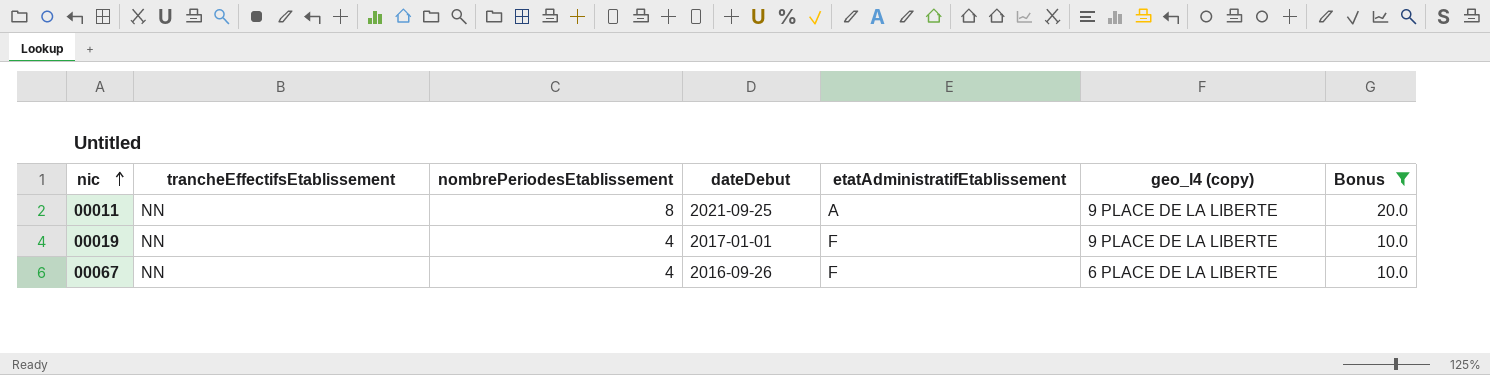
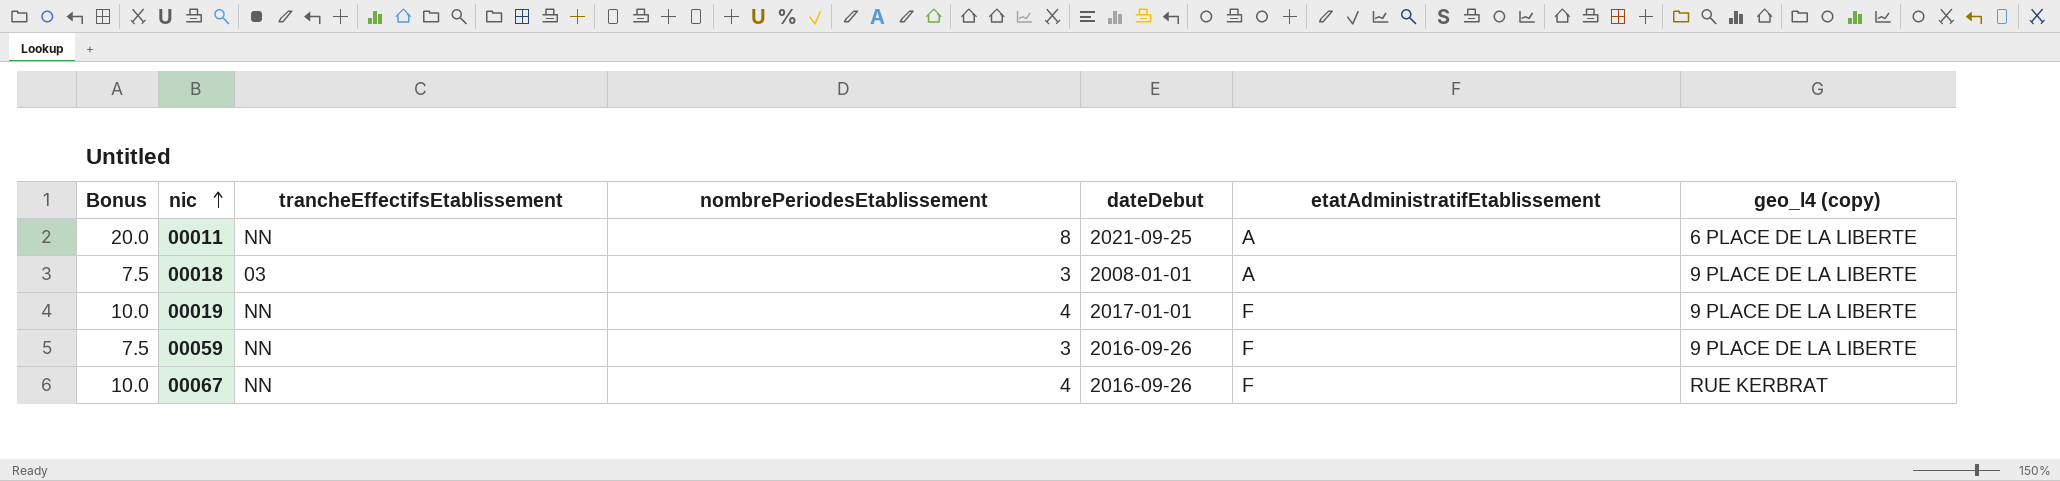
filter: Bonus != 7.5 -> none
column Bonus | position: 7 -> 1
00011 | geo_l4 (copy): 9 PLACE DE LA LIBERTE -> 6 PLACE DE LA LIBERTE
00067 | geo_l4 (copy): 6 PLACE DE LA LIBERTE -> RUE KERBRAT

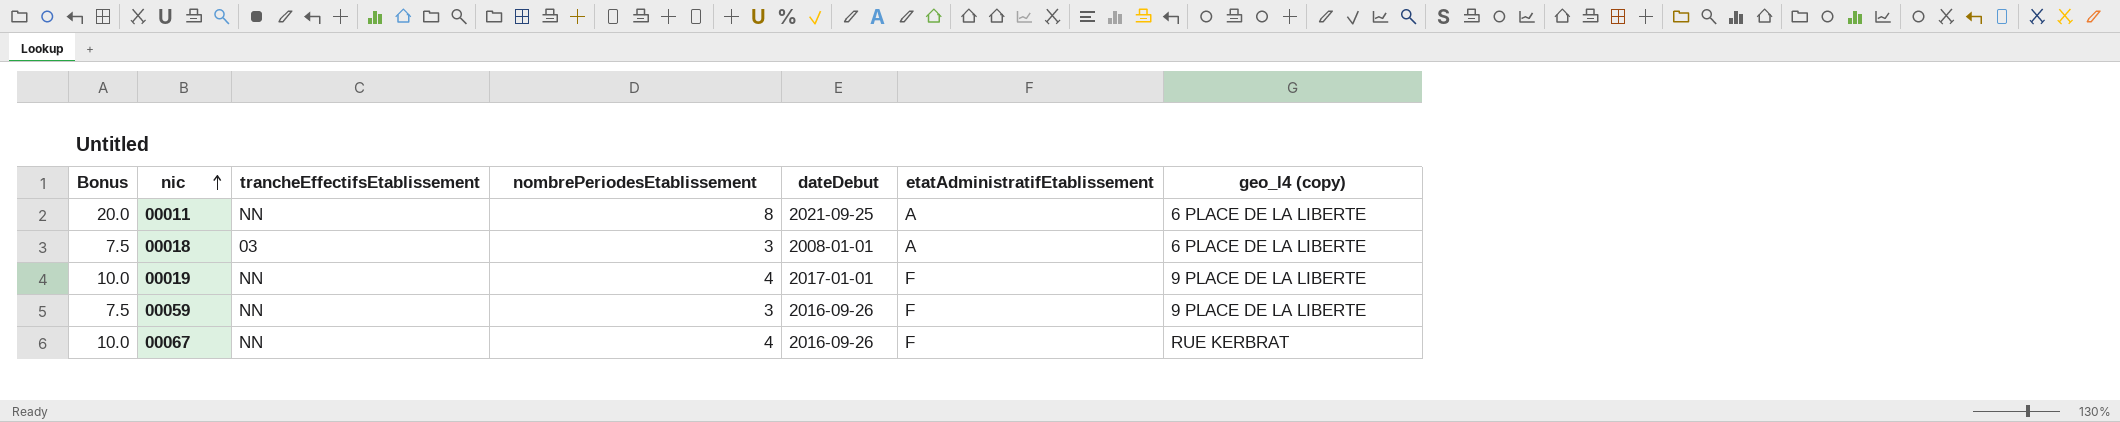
00018 | geo_l4 (copy): 9 PLACE DE LA LIBERTE -> 6 PLACE DE LA LIBERTE

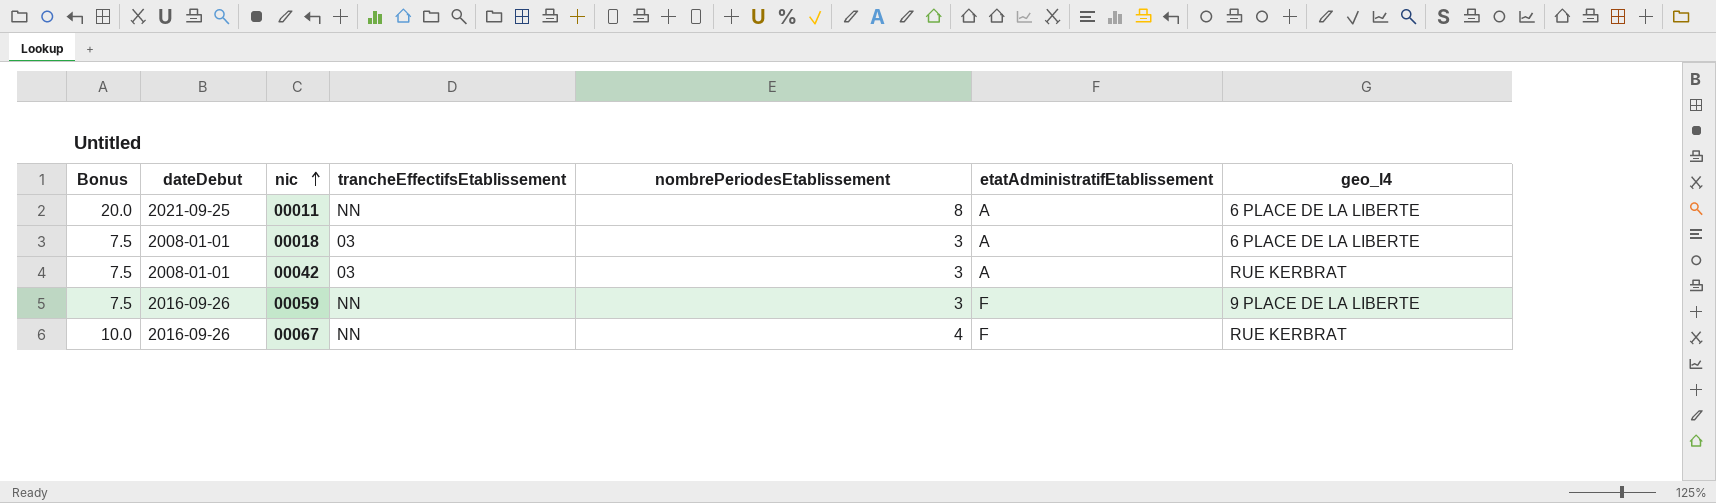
column dateDebut | position: 5 -> 2
column name: geo_l4 (copy) -> geo_l4
row 00019: 10.0 | NN | 4 | 2017-01-01 | F | 9 PLACE DE LA LIBERTE -> none
row 00042: none -> 7.5 | 2008-01-01 | 03 | 3 | A | RUE KERBRAT

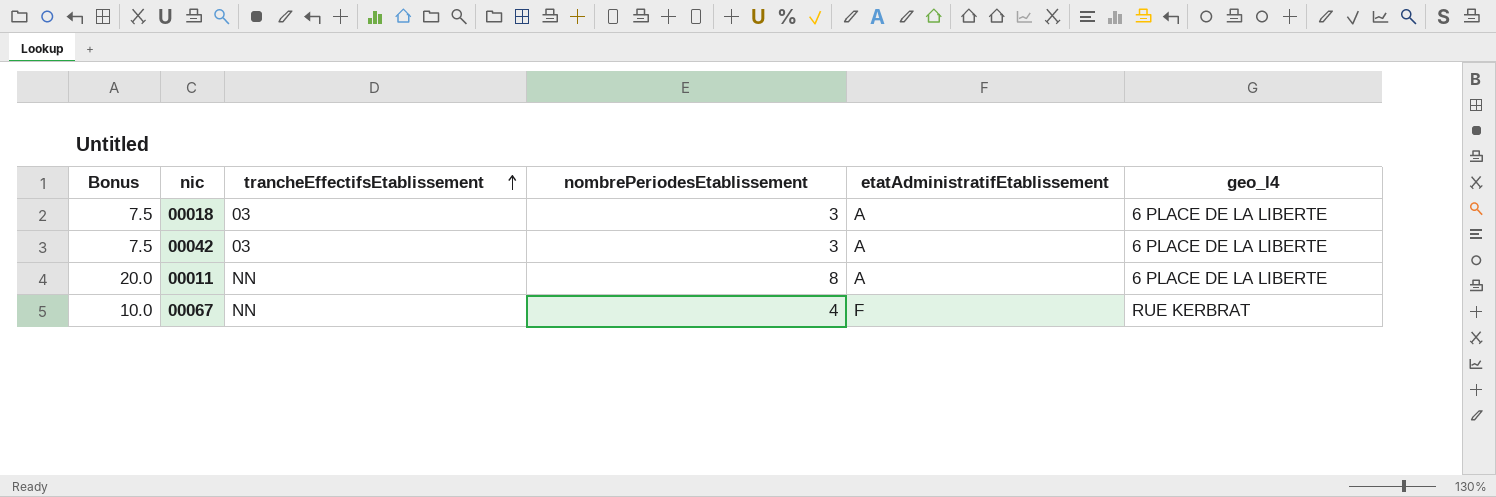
row order: nic ascending -> trancheEffectifsEtablissement ascending
column dateDebut | position: 2 -> none
row 00059: 7.5 | 2016-09-26 | NN | 3 | F | 9 PLACE DE LA LIBERTE -> none
00042 | geo_l4: RUE KERBRAT -> 6 PLACE DE LA LIBERTE

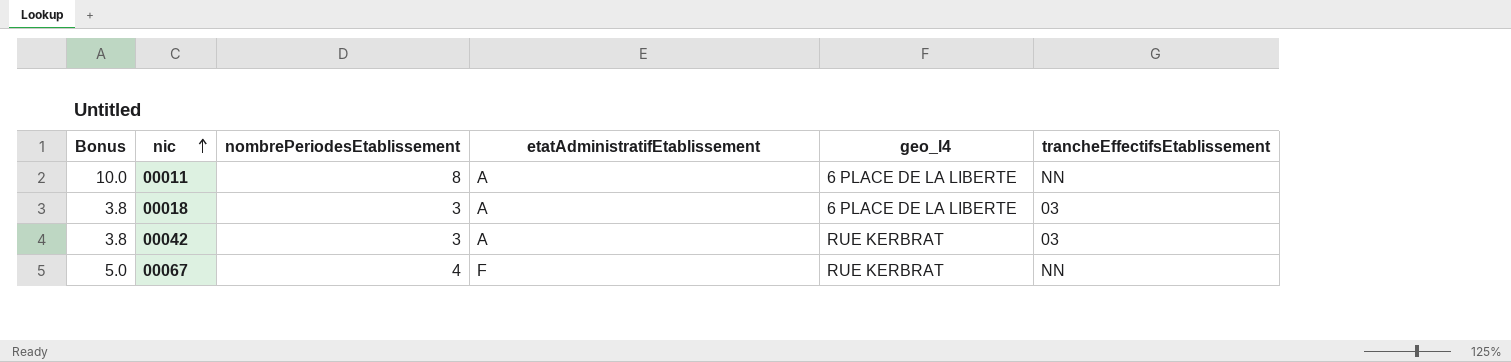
row order: trancheEffectifsEtablissement ascending -> nic ascending
column Bonus | formula: [nombrePeriodesEtablissement] * 2.5 -> [nombrePeriodesEtablissement] * 1.25
column trancheEffectifsEtablissement | position: 3 -> 6
00042 | geo_l4: 6 PLACE DE LA LIBERTE -> RUE KERBRAT

